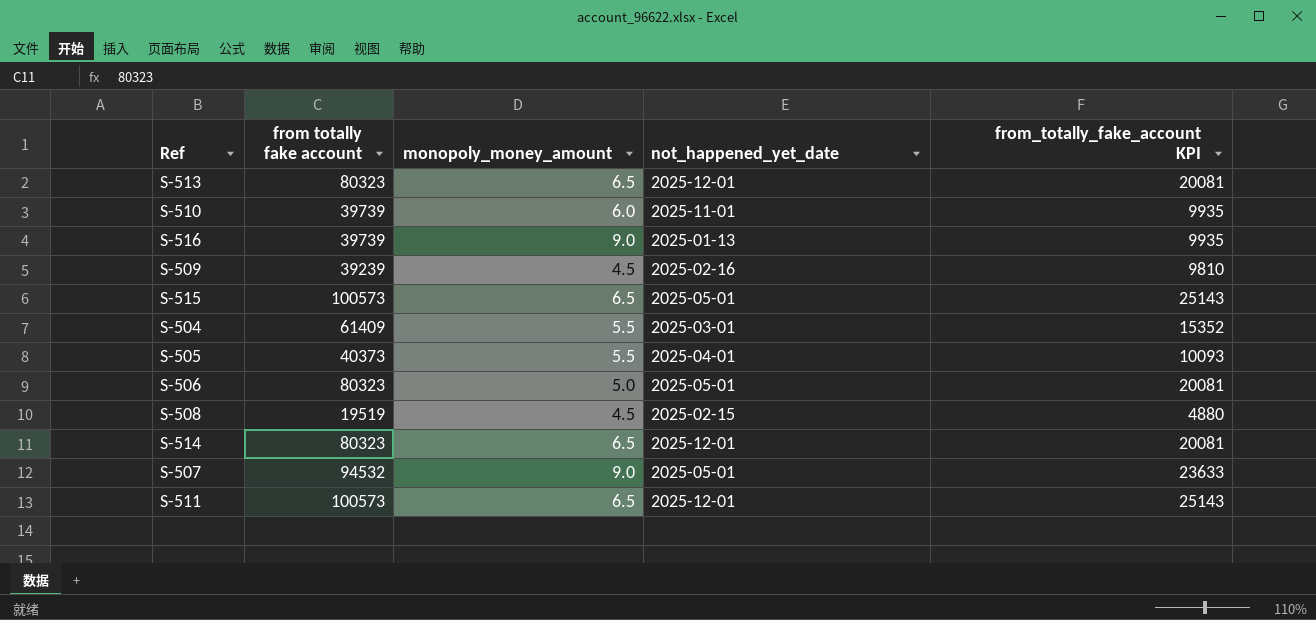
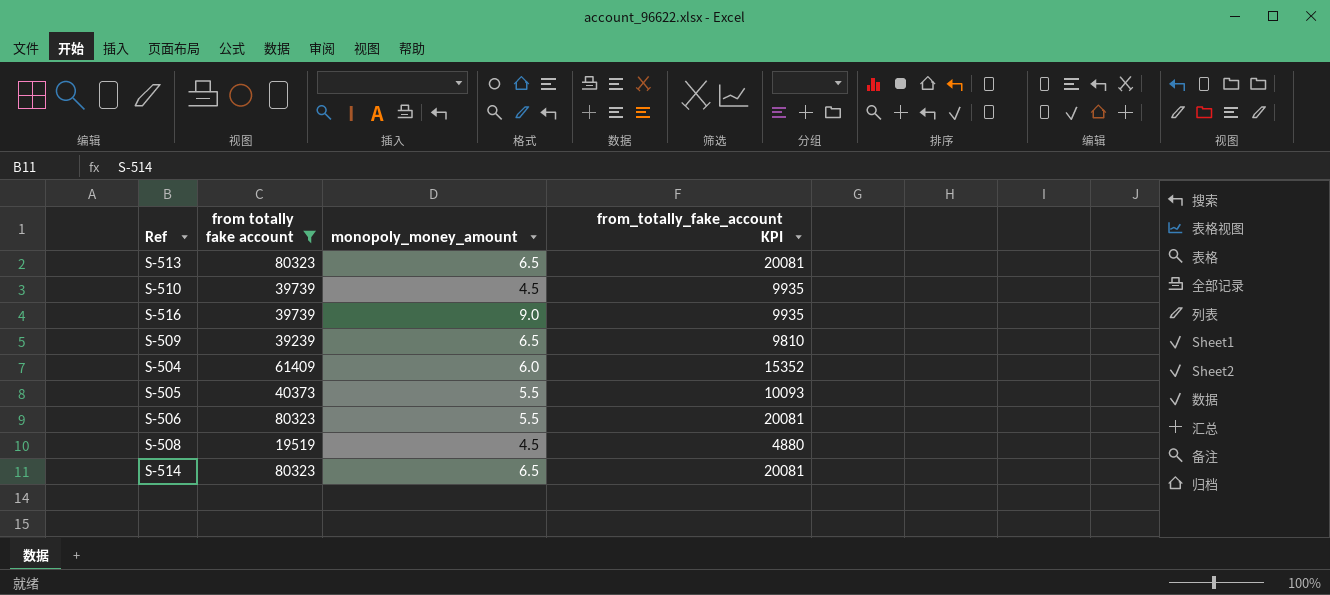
filter: none -> from totally fake account <= 80323
column not_happened_yet_date | position: 4 -> none
S-510 | monopoly_money_amount: 6.0 -> 4.5
S-509 | monopoly_money_amount: 4.5 -> 6.5
S-504 | monopoly_money_amount: 5.5 -> 6.0
S-506 | monopoly_money_amount: 5.0 -> 5.5

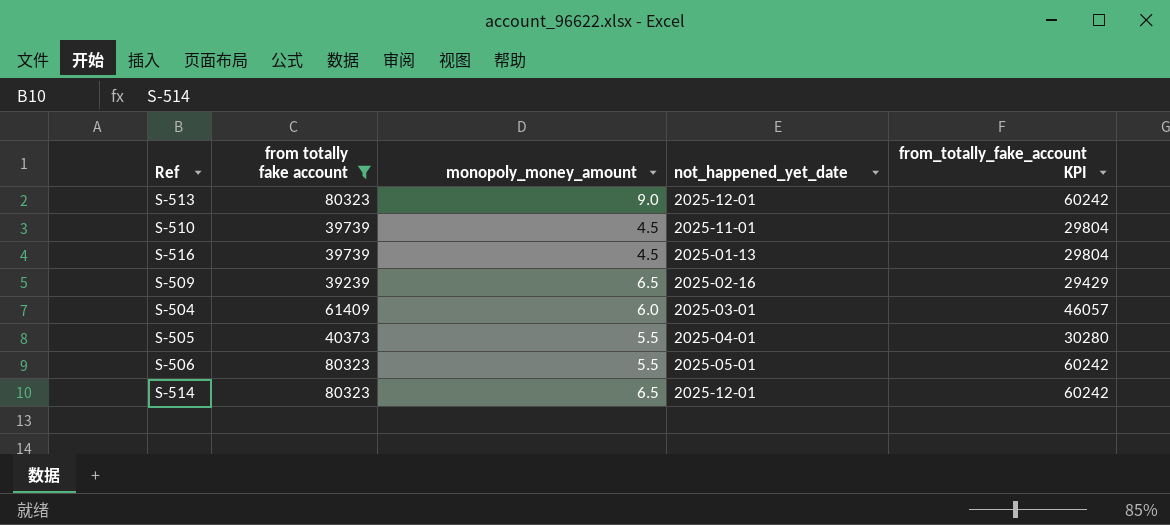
column not_happened_yet_date | position: none -> 4
column from_totally_fake_account KPI | formula: [from totally fake account] * 0.25 -> [from totally fake account] * 0.75
row S-508: 19519 | 4.5 | 4880 -> none
S-513 | monopoly_money_amount: 6.5 -> 9.0
S-516 | monopoly_money_amount: 9.0 -> 4.5

